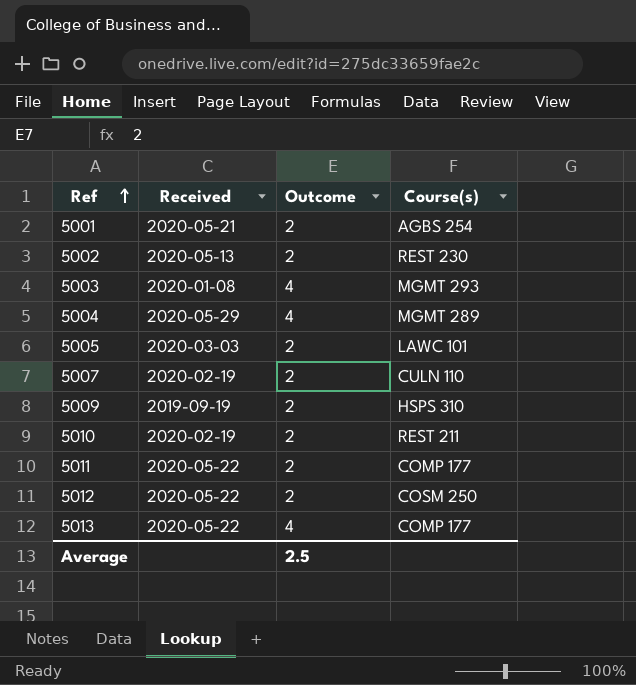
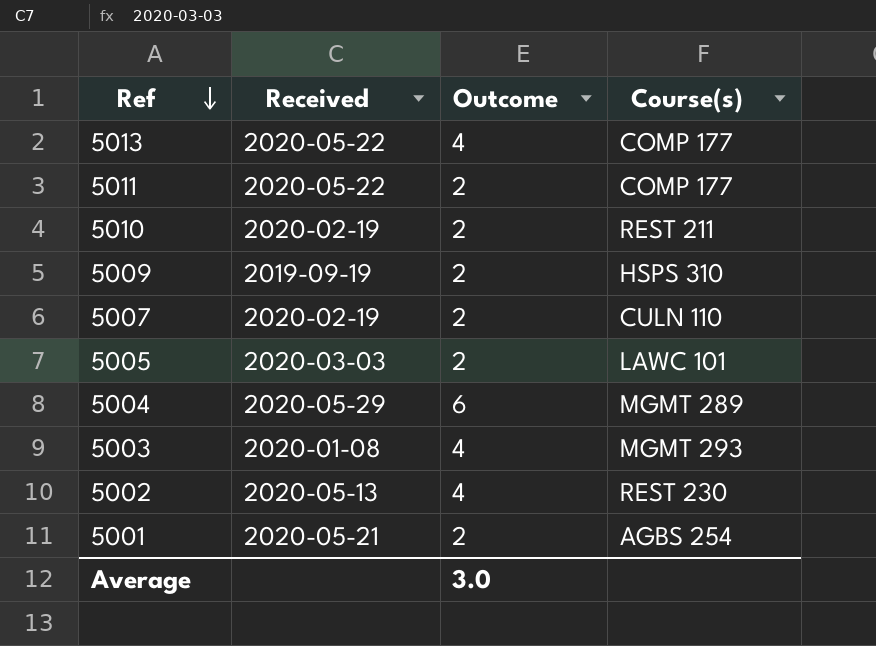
row order: Ref ascending -> Ref descending
row 5012: 2020-05-22 | 2 | COSM 250 -> none
5004 | Outcome: 4 -> 6
5002 | Outcome: 2 -> 4
Average | Outcome: 2.5 -> 3.0

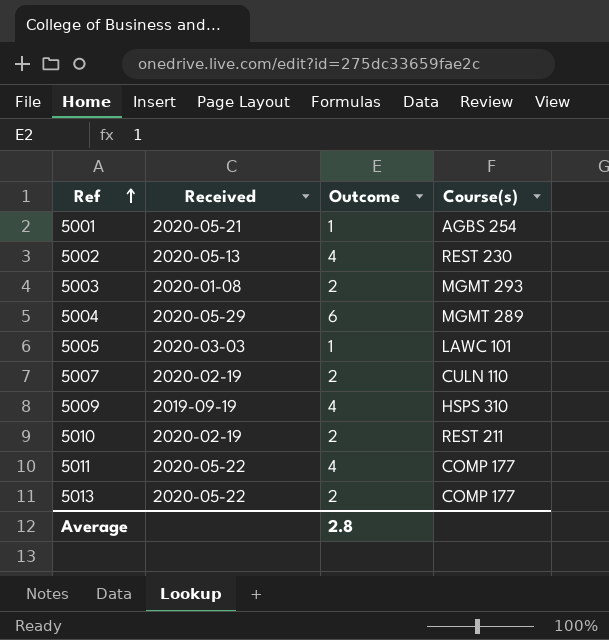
row order: Ref descending -> Ref ascending
5001 | Outcome: 2 -> 1
5003 | Outcome: 4 -> 2
5005 | Outcome: 2 -> 1
5009 | Outcome: 2 -> 4
5011 | Outcome: 2 -> 4
5013 | Outcome: 4 -> 2
Average | Outcome: 3.0 -> 2.8

